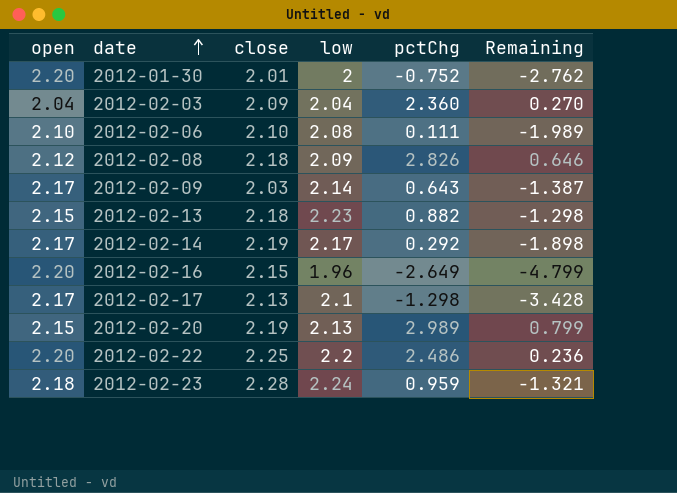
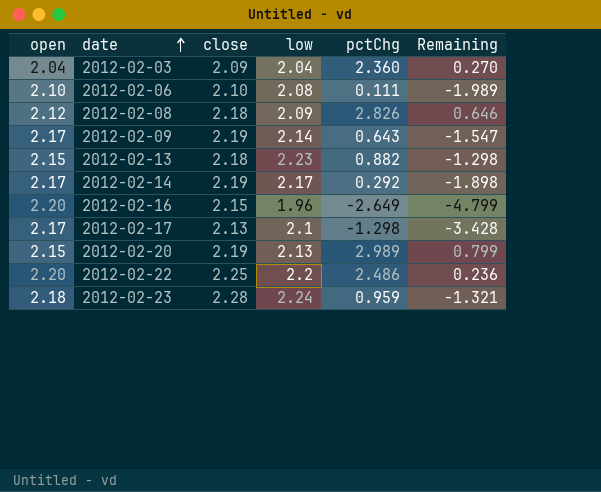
row 2012-01-30: 2.20 | 2.01 | 2 | -0.752 | -2.762 -> none
2012-02-09 | close: 2.03 -> 2.19
2012-02-09 | Remaining: -1.387 -> -1.547

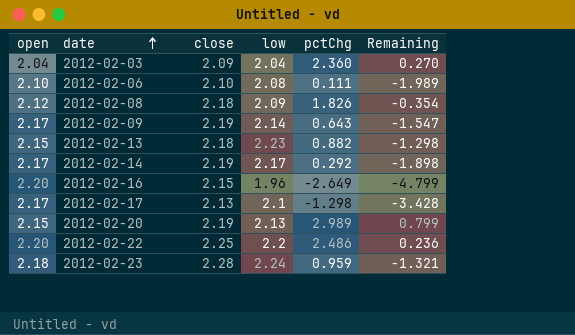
2012-02-08 | pctChg: 2.826 -> 1.826
2012-02-08 | Remaining: 0.646 -> -0.354

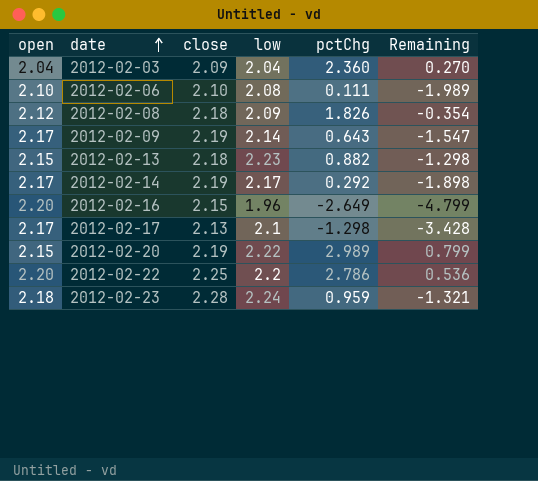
2012-02-20 | low: 2.13 -> 2.22
2012-02-22 | pctChg: 2.486 -> 2.786
2012-02-22 | Remaining: 0.236 -> 0.536

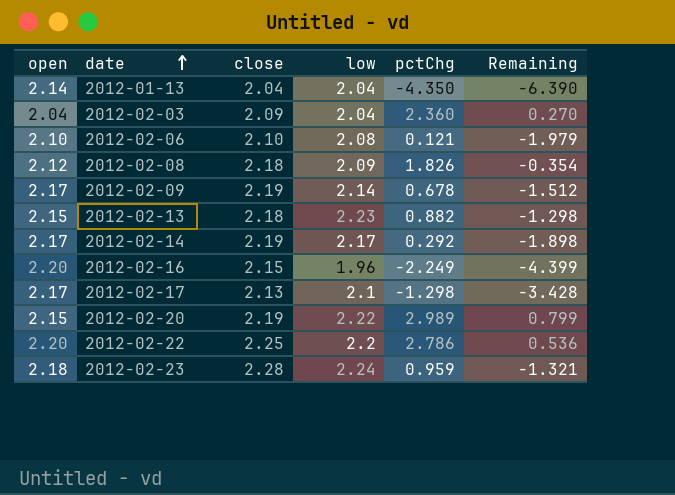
row 2012-01-13: none -> 2.14 | 2.04 | 2.04 | -4.350 | -6.390
2012-02-06 | pctChg: 0.111 -> 0.121
2012-02-06 | Remaining: -1.989 -> -1.979
2012-02-09 | pctChg: 0.643 -> 0.678
2012-02-09 | Remaining: -1.547 -> -1.512
2012-02-16 | pctChg: -2.649 -> -2.249
2012-02-16 | Remaining: -4.799 -> -4.399

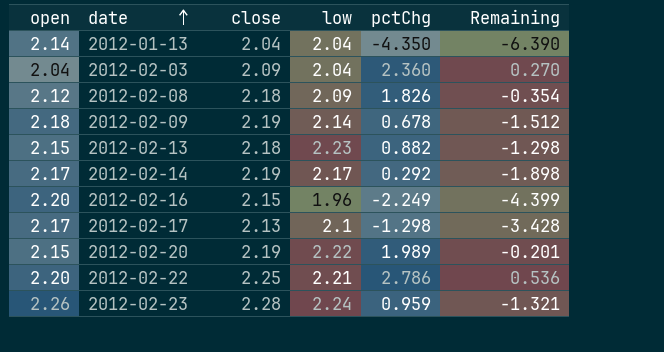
row 2012-02-06: 2.10 | 2.10 | 2.08 | 0.121 | -1.979 -> none
2012-02-09 | open: 2.17 -> 2.18
2012-02-20 | pctChg: 2.989 -> 1.989
2012-02-20 | Remaining: 0.799 -> -0.201
2012-02-22 | low: 2.2 -> 2.21
2012-02-23 | open: 2.18 -> 2.26

